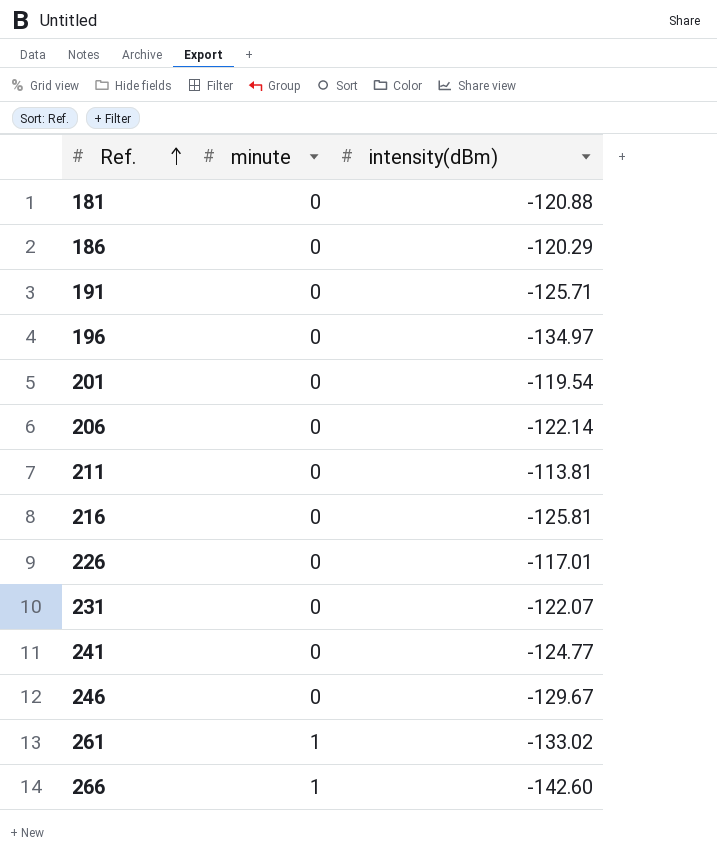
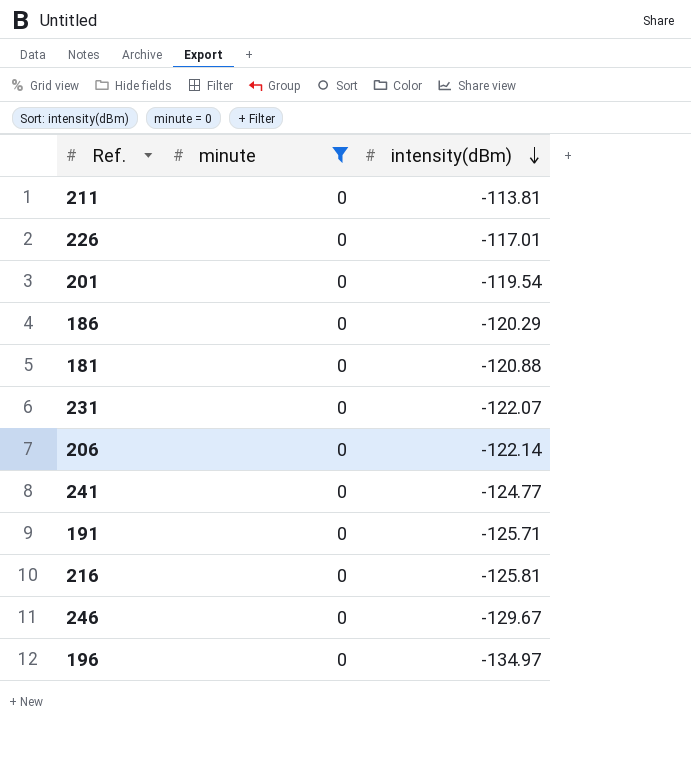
filter: none -> minute = 0
row order: Ref. ascending -> intensity(dBm) descending

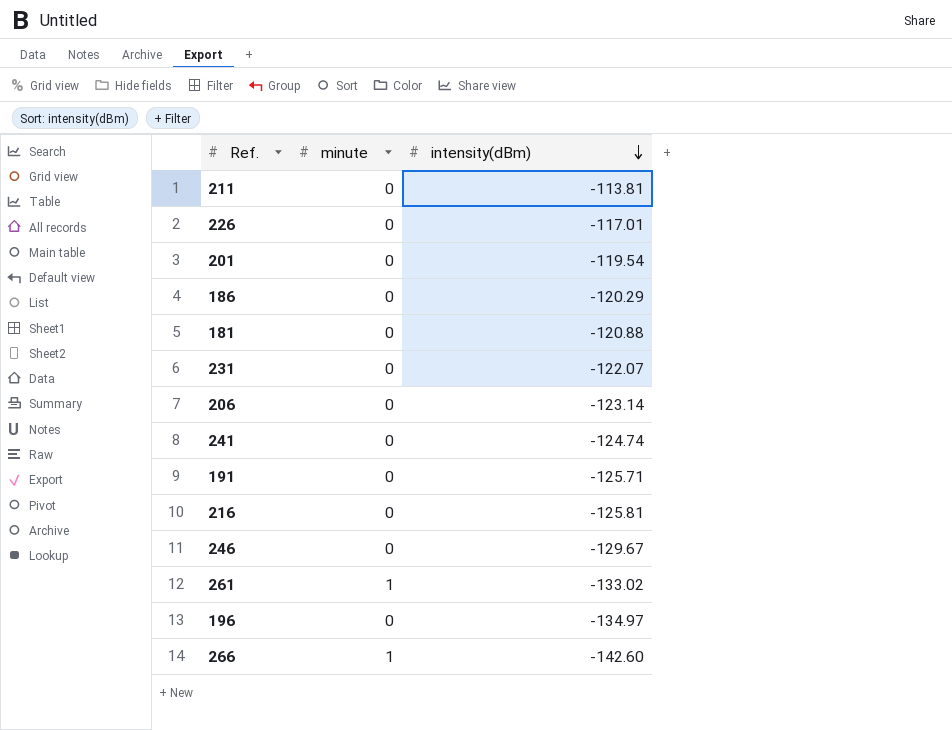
filter: minute = 0 -> none
206 | intensity(dBm): -122.14 -> -123.14
241 | intensity(dBm): -124.77 -> -124.74

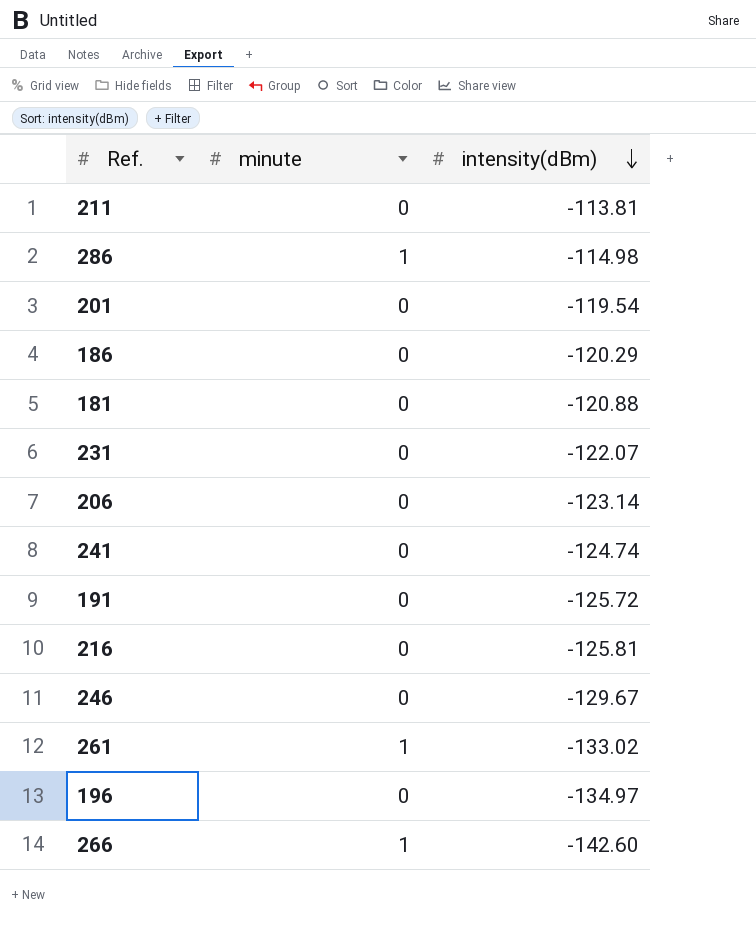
row 226: 0 | -117.01 -> none
row 286: none -> 1 | -114.98
191 | intensity(dBm): -125.71 -> -125.72

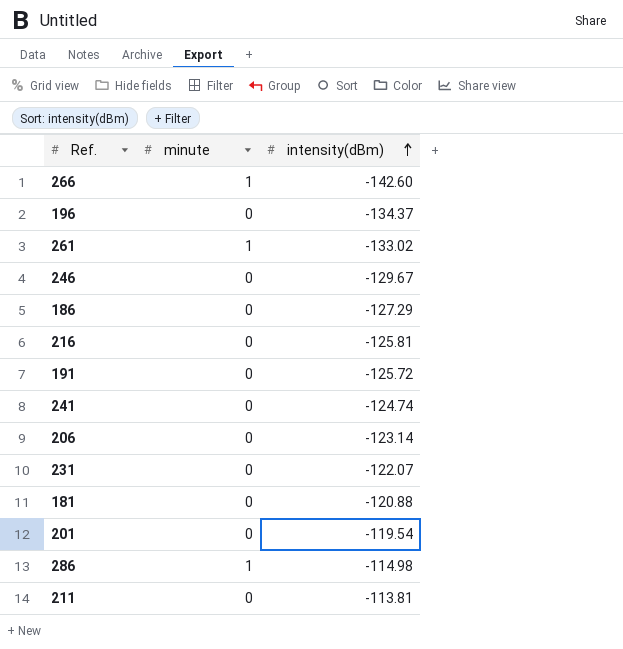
row order: intensity(dBm) descending -> intensity(dBm) ascending
196 | intensity(dBm): -134.97 -> -134.37
186 | intensity(dBm): -120.29 -> -127.29

